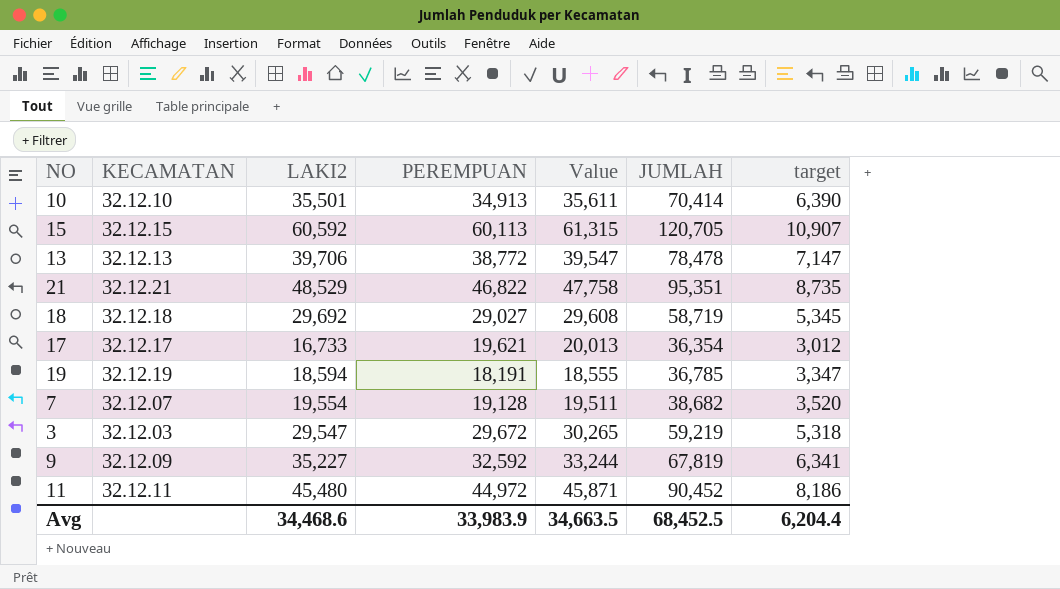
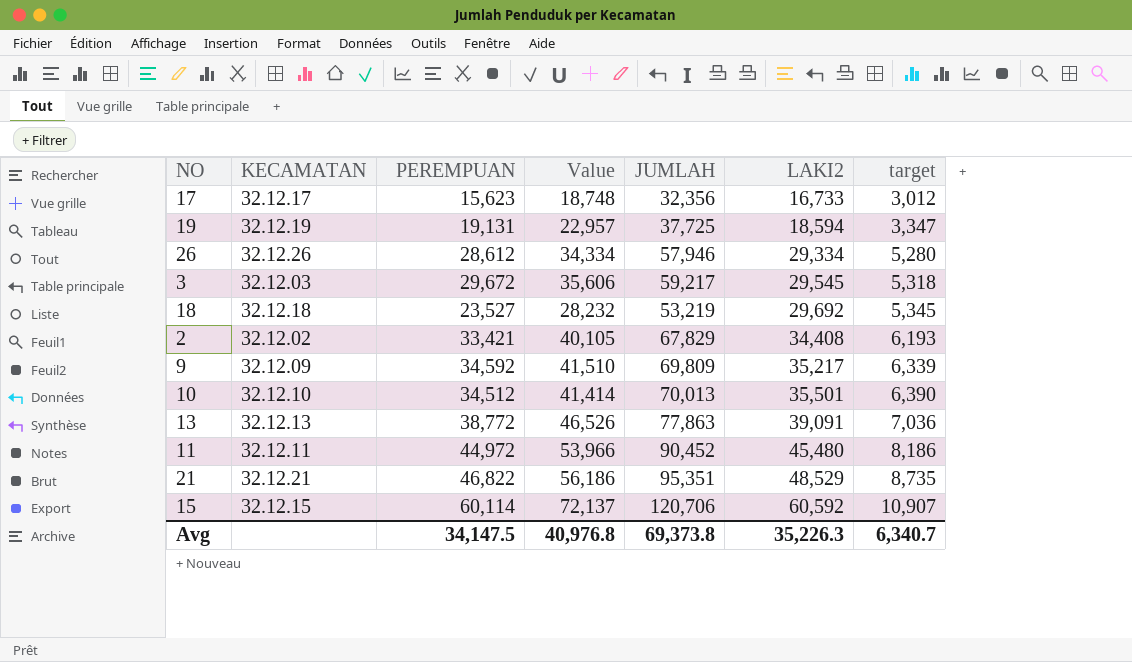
row order: none -> LAKI2 ascending
column Value | formula: [PEREMPUAN] * 1.02 -> [PEREMPUAN] * 1.2
column LAKI2 | position: 3 -> 6
row 7: 32.12.07 | 19,554 | 19,128 | 19,511 | 38,682 | 3,520 -> none
17 | PEREMPUAN: 19,621 -> 15,623
17 | JUMLAH: 36,354 -> 32,356
19 | PEREMPUAN: 18,191 -> 19,131
19 | JUMLAH: 36,785 -> 37,725
row 26: none -> 32.12.26 | 28,612 | 34,334 | 57,946 | 29,334 | 5,280
3 | JUMLAH: 59,219 -> 59,217
3 | LAKI2: 29,547 -> 29,545
18 | PEREMPUAN: 29,027 -> 23,527
18 | JUMLAH: 58,719 -> 53,219
row 2: none -> 32.12.02 | 33,421 | 40,105 | 67,829 | 34,408 | 6,193
9 | PEREMPUAN: 32,592 -> 34,592
9 | JUMLAH: 67,819 -> 69,809
9 | LAKI2: 35,227 -> 35,217
9 | target: 6,341 -> 6,339
10 | PEREMPUAN: 34,913 -> 34,512
10 | JUMLAH: 70,414 -> 70,013
13 | JUMLAH: 78,478 -> 77,863
13 | LAKI2: 39,706 -> 39,091
13 | target: 7,147 -> 7,036
15 | PEREMPUAN: 60,113 -> 60,114
15 | JUMLAH: 120,705 -> 120,706
Avg | PEREMPUAN: 33,983.9 -> 34,147.5
Avg | Value: 34,663.5 -> 40,976.8
Avg | JUMLAH: 68,452.5 -> 69,373.8
Avg | LAKI2: 34,468.6 -> 35,226.3
Avg | target: 6,204.4 -> 6,340.7

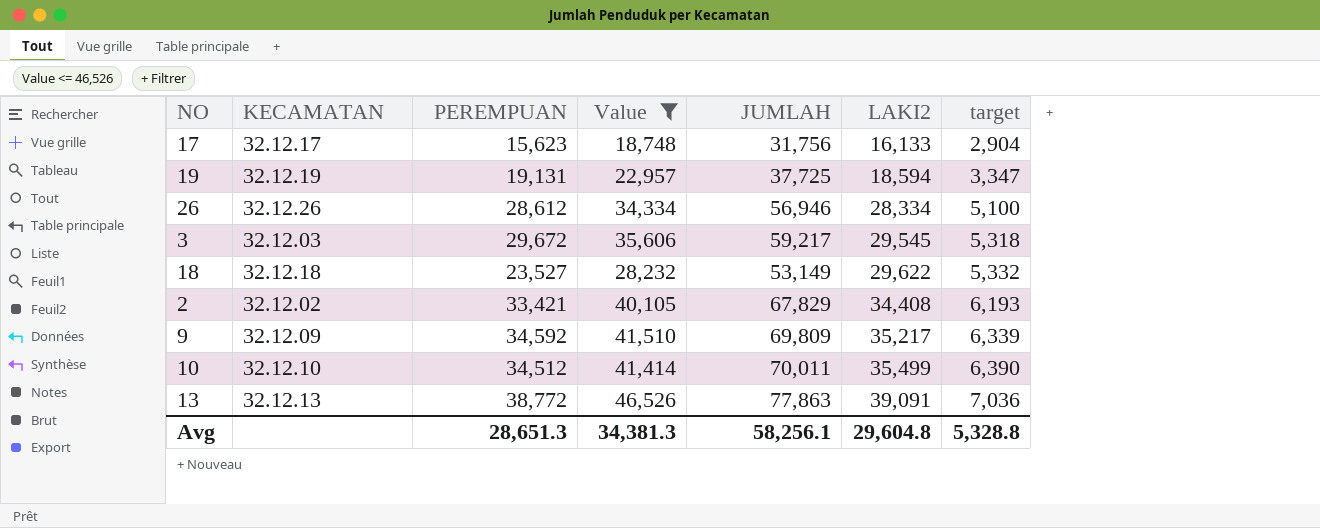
filter: none -> Value <= 46,526
17 | JUMLAH: 32,356 -> 31,756
17 | LAKI2: 16,733 -> 16,133
17 | target: 3,012 -> 2,904
26 | JUMLAH: 57,946 -> 56,946
26 | LAKI2: 29,334 -> 28,334
26 | target: 5,280 -> 5,100
18 | JUMLAH: 53,219 -> 53,149
18 | LAKI2: 29,692 -> 29,622
18 | target: 5,345 -> 5,332
10 | JUMLAH: 70,013 -> 70,011
10 | LAKI2: 35,501 -> 35,499
Avg | PEREMPUAN: 34,147.5 -> 28,651.3
Avg | Value: 40,976.8 -> 34,381.3
Avg | JUMLAH: 69,373.8 -> 58,256.1
Avg | LAKI2: 35,226.3 -> 29,604.8
Avg | target: 6,340.7 -> 5,328.8

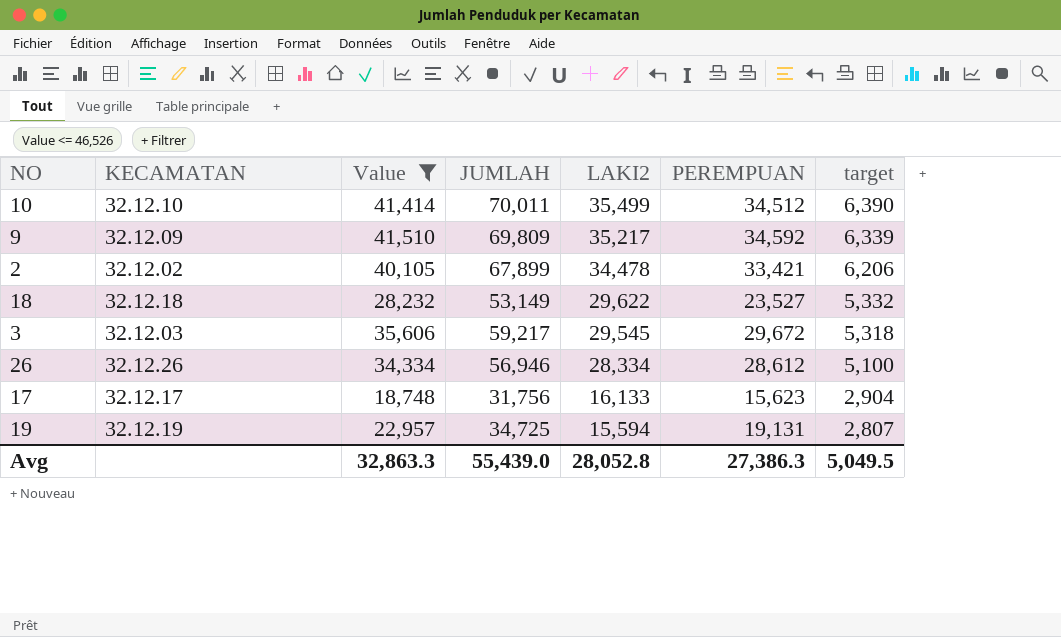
row order: LAKI2 ascending -> LAKI2 descending
column PEREMPUAN | position: 3 -> 6
row 13: 32.12.13 | 38,772 | 46,526 | 77,863 | 39,091 | 7,036 -> none
2 | JUMLAH: 67,829 -> 67,899
2 | LAKI2: 34,408 -> 34,478
2 | target: 6,193 -> 6,206
19 | JUMLAH: 37,725 -> 34,725
19 | LAKI2: 18,594 -> 15,594
19 | target: 3,347 -> 2,807
Avg | Value: 34,381.3 -> 32,863.3
Avg | JUMLAH: 58,256.1 -> 55,439.0
Avg | LAKI2: 29,604.8 -> 28,052.8
Avg | PEREMPUAN: 28,651.3 -> 27,386.3
Avg | target: 5,328.8 -> 5,049.5

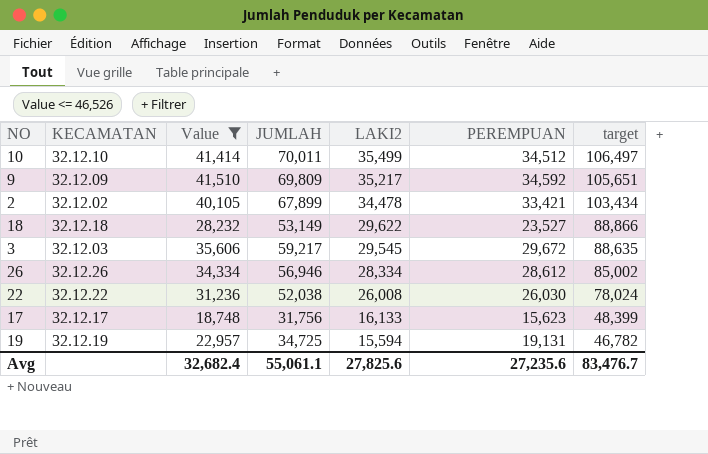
column target | formula: [LAKI2] * 0.18 -> [LAKI2] * 3
row 22: none -> 32.12.22 | 31,236 | 52,038 | 26,008 | 26,030 | 78,024
Avg | Value: 32,863.3 -> 32,682.4
Avg | JUMLAH: 55,439.0 -> 55,061.1
Avg | LAKI2: 28,052.8 -> 27,825.6
Avg | PEREMPUAN: 27,386.3 -> 27,235.6
Avg | target: 5,049.5 -> 83,476.7

